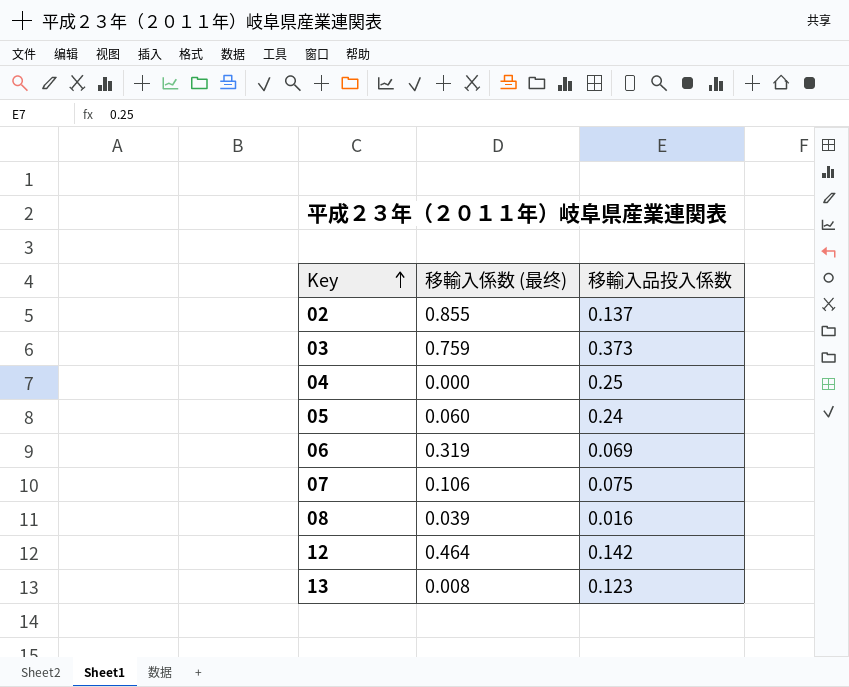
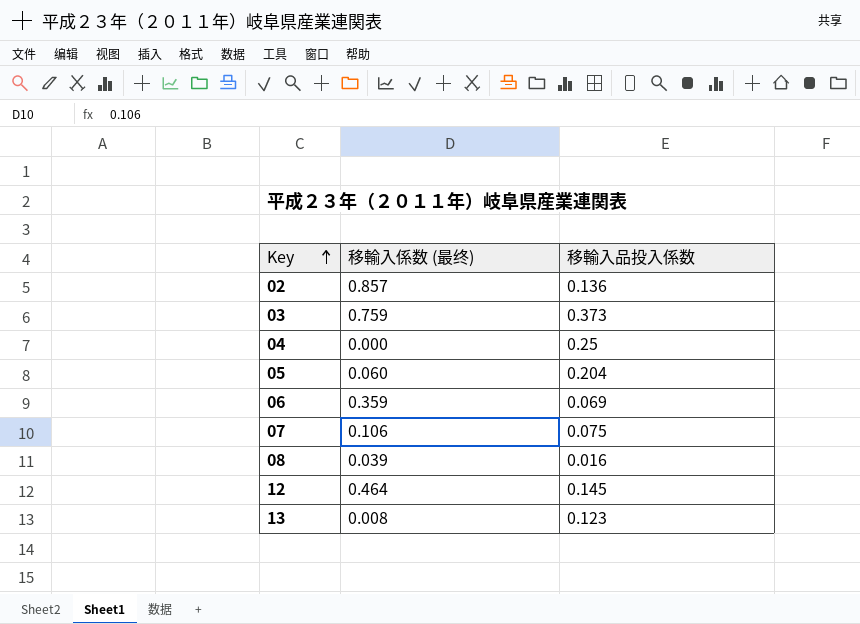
02 | 移輸入係数 (最终): 0.855 -> 0.857
02 | 移輸入品投入係数: 0.137 -> 0.136
05 | 移輸入品投入係数: 0.24 -> 0.204
06 | 移輸入係数 (最终): 0.319 -> 0.359
12 | 移輸入品投入係数: 0.142 -> 0.145

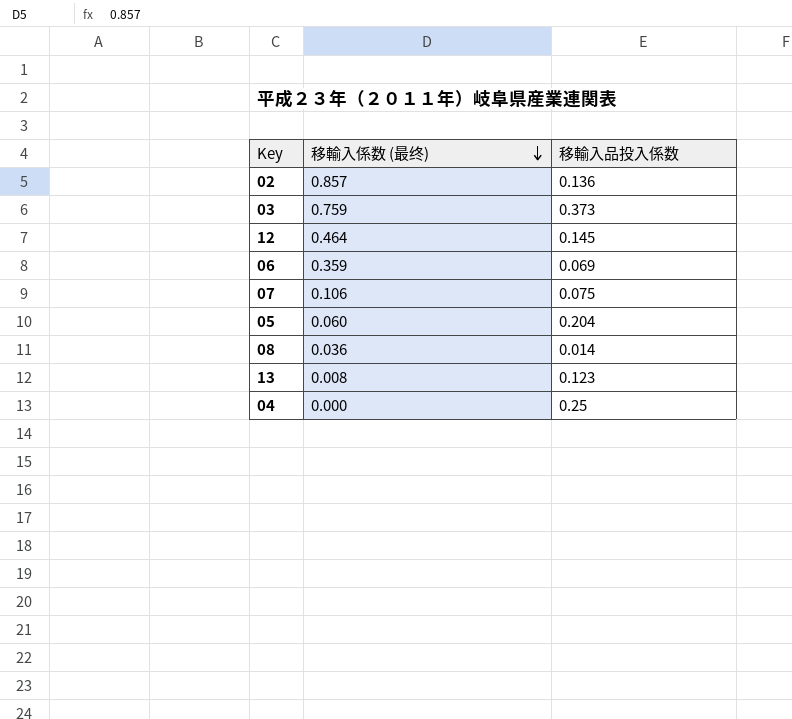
row order: Key ascending -> 移輸入係数 (最终) descending
08 | 移輸入係数 (最终): 0.039 -> 0.036
08 | 移輸入品投入係数: 0.016 -> 0.014

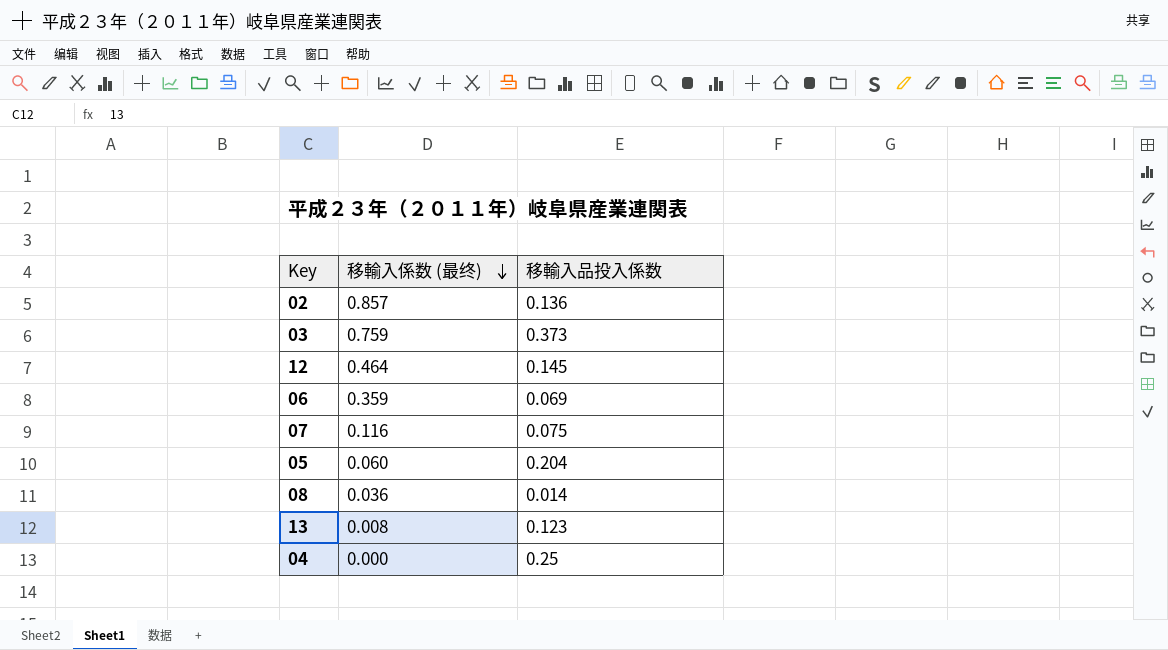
07 | 移輸入係数 (最终): 0.106 -> 0.116

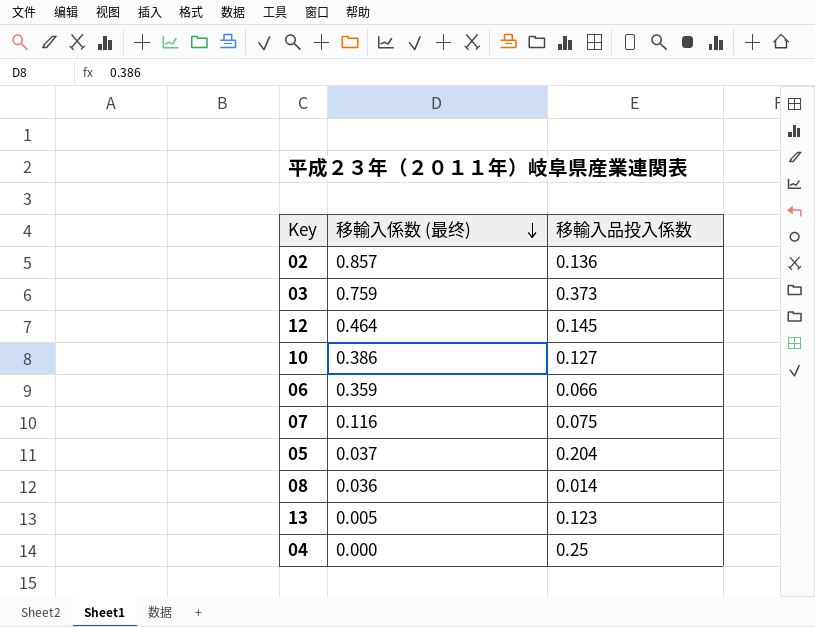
row 10: none -> 0.386 | 0.127
06 | 移輸入品投入係数: 0.069 -> 0.066
05 | 移輸入係数 (最终): 0.060 -> 0.037
13 | 移輸入係数 (最终): 0.008 -> 0.005

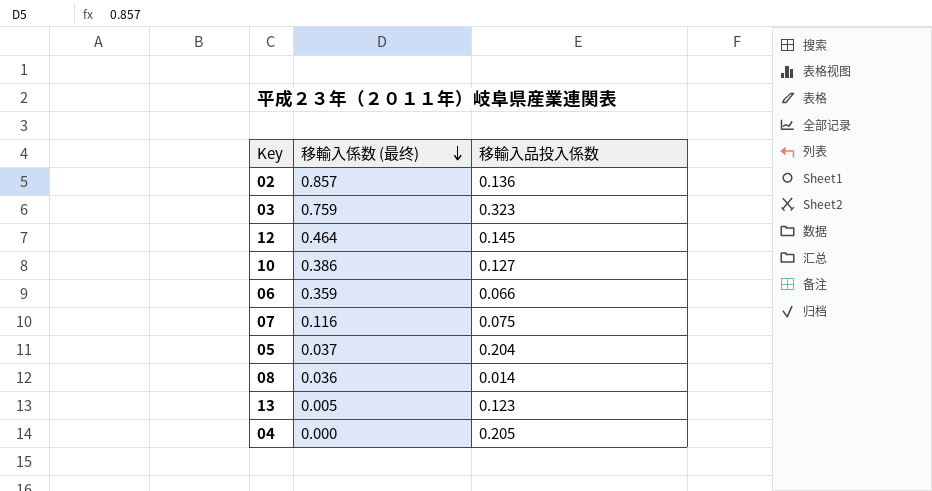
03 | 移輸入品投入係数: 0.373 -> 0.323
04 | 移輸入品投入係数: 0.25 -> 0.205

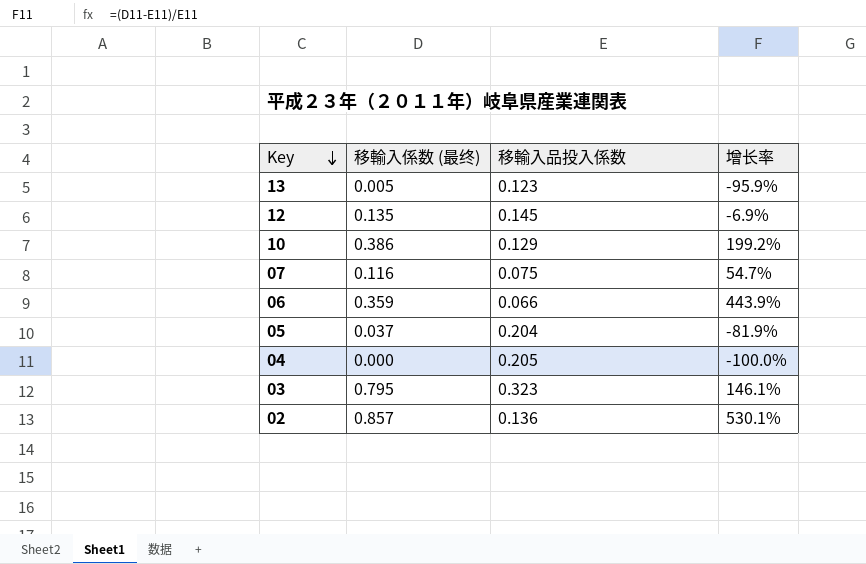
row order: 移輸入係数 (最终) descending -> Key descending
column 增长率 | formula: none -> ([移輸入係数 (最终)] - [移輸入品投入係数]) / [移輸入品投入係数]
row 08: 0.036 | 0.014 -> none
12 | 移輸入係数 (最终): 0.464 -> 0.135
10 | 移輸入品投入係数: 0.127 -> 0.129
03 | 移輸入係数 (最终): 0.759 -> 0.795

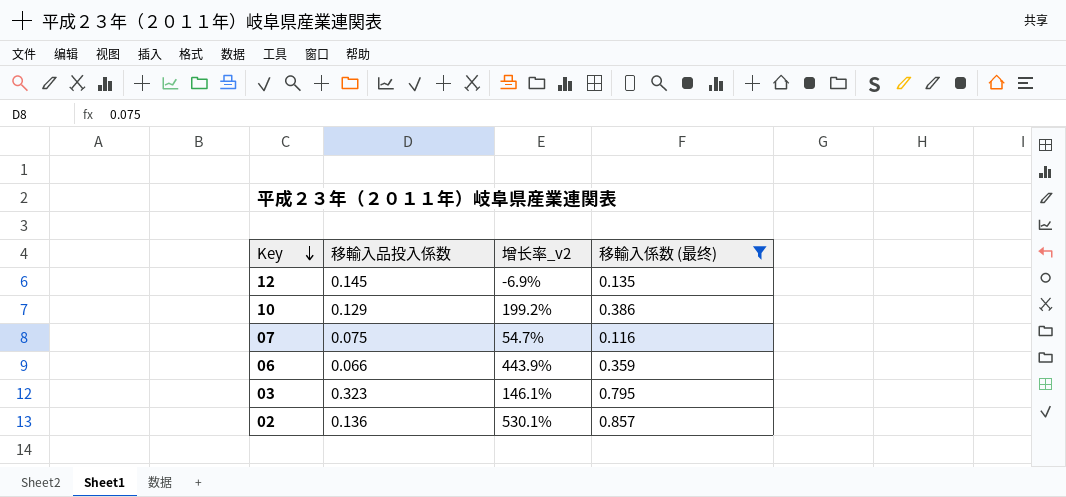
filter: none -> 移輸入係数 (最终) >= 0.116
column name: 增长率 -> 增长率_v2
column 移輸入係数 (最终) | position: 2 -> 4

